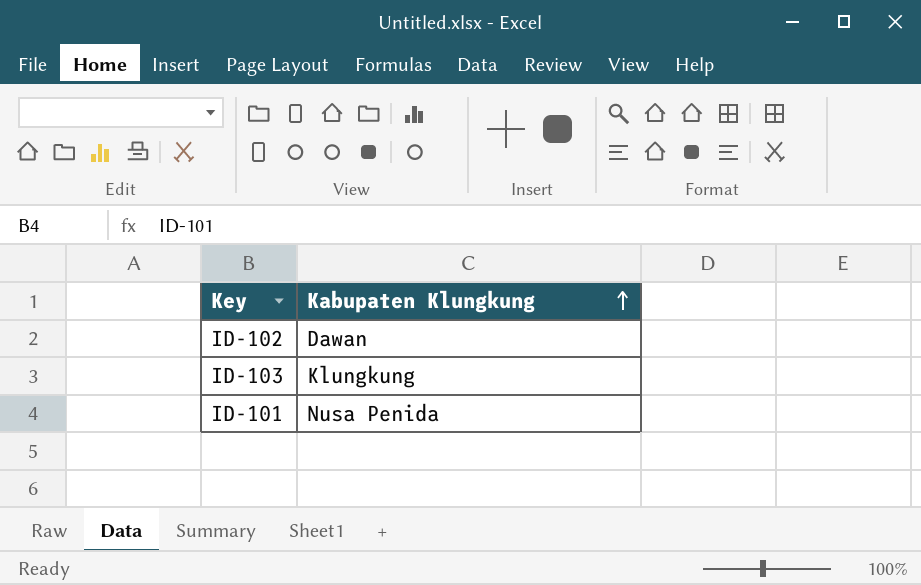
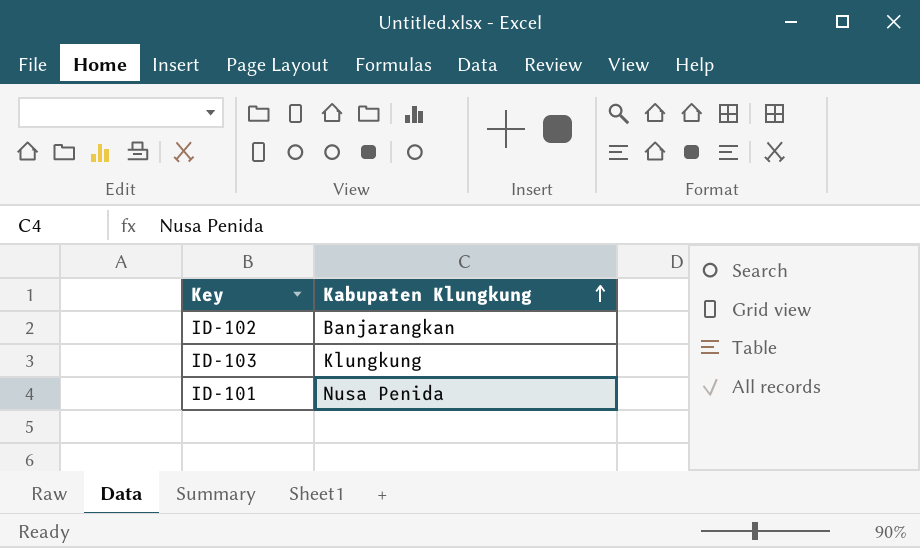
ID-102 | Kabupaten Klungkung: Dawan -> Banjarangkan

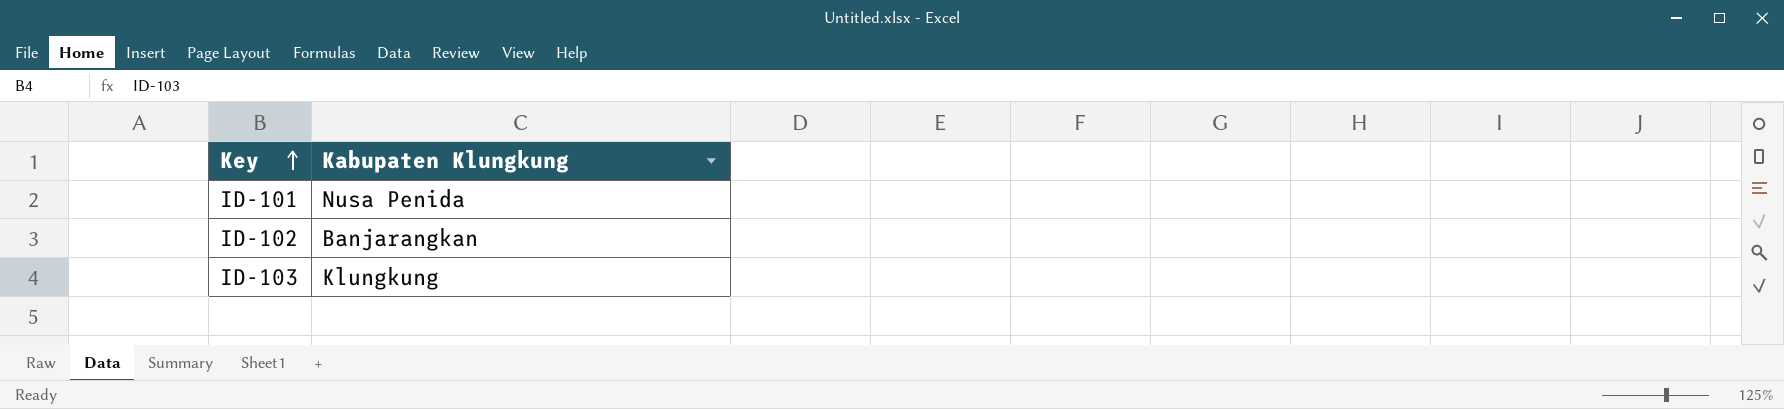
row order: Kabupaten Klungkung ascending -> Key ascending

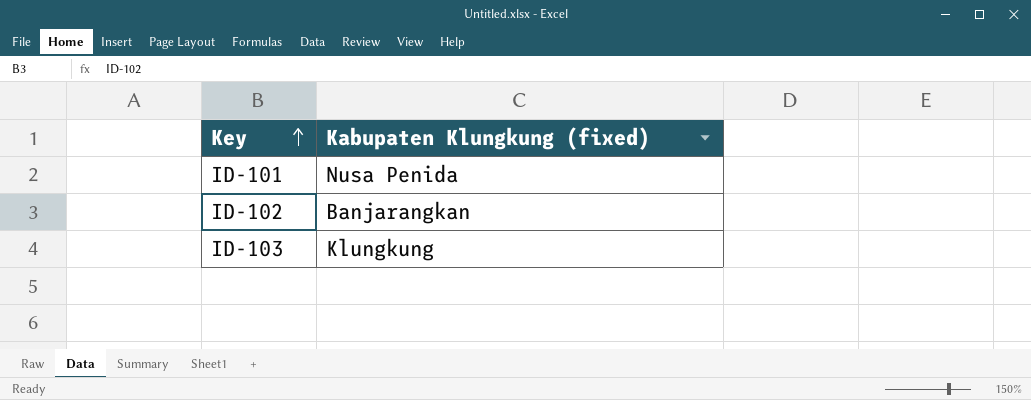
column name: Kabupaten Klungkung -> Kabupaten Klungkung (fixed)

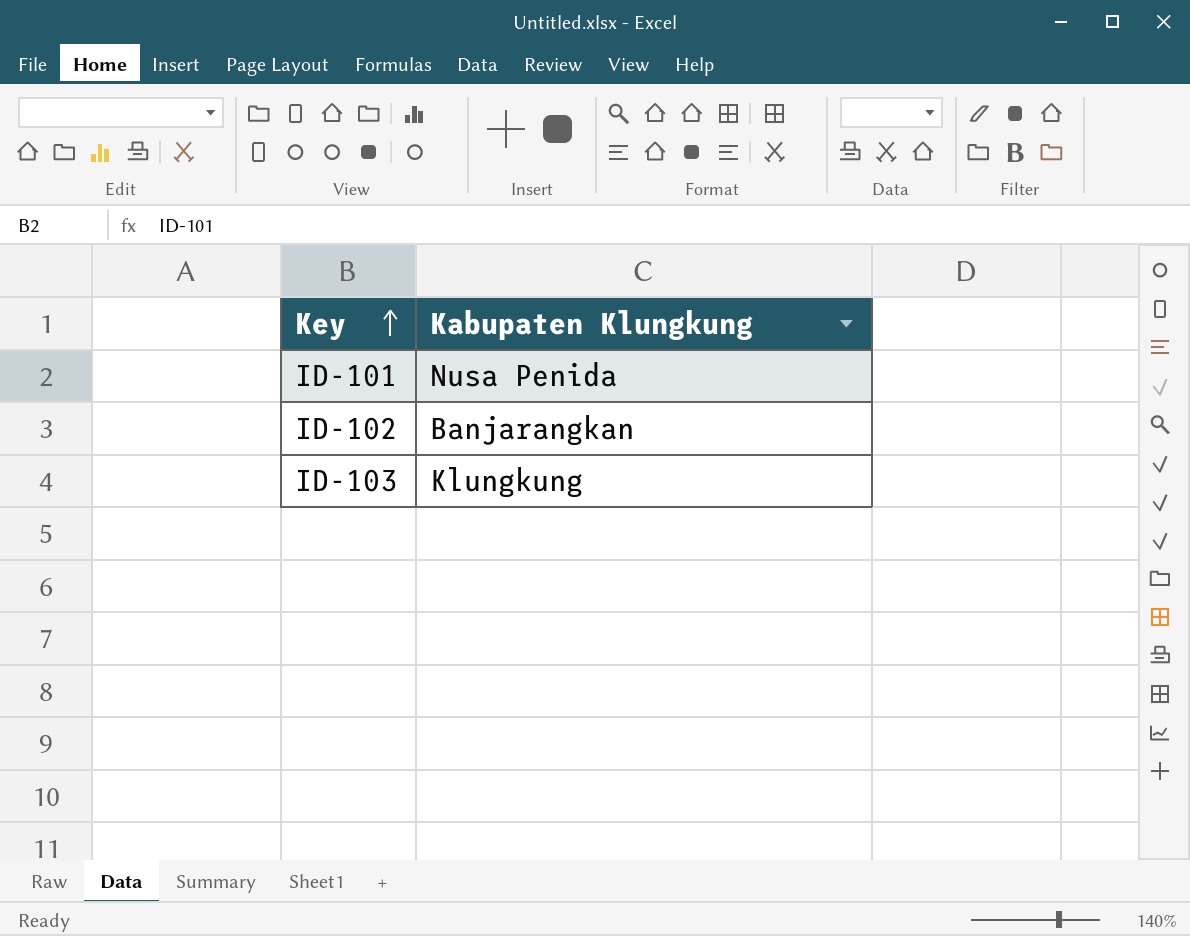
column name: Kabupaten Klungkung (fixed) -> Kabupaten Klungkung

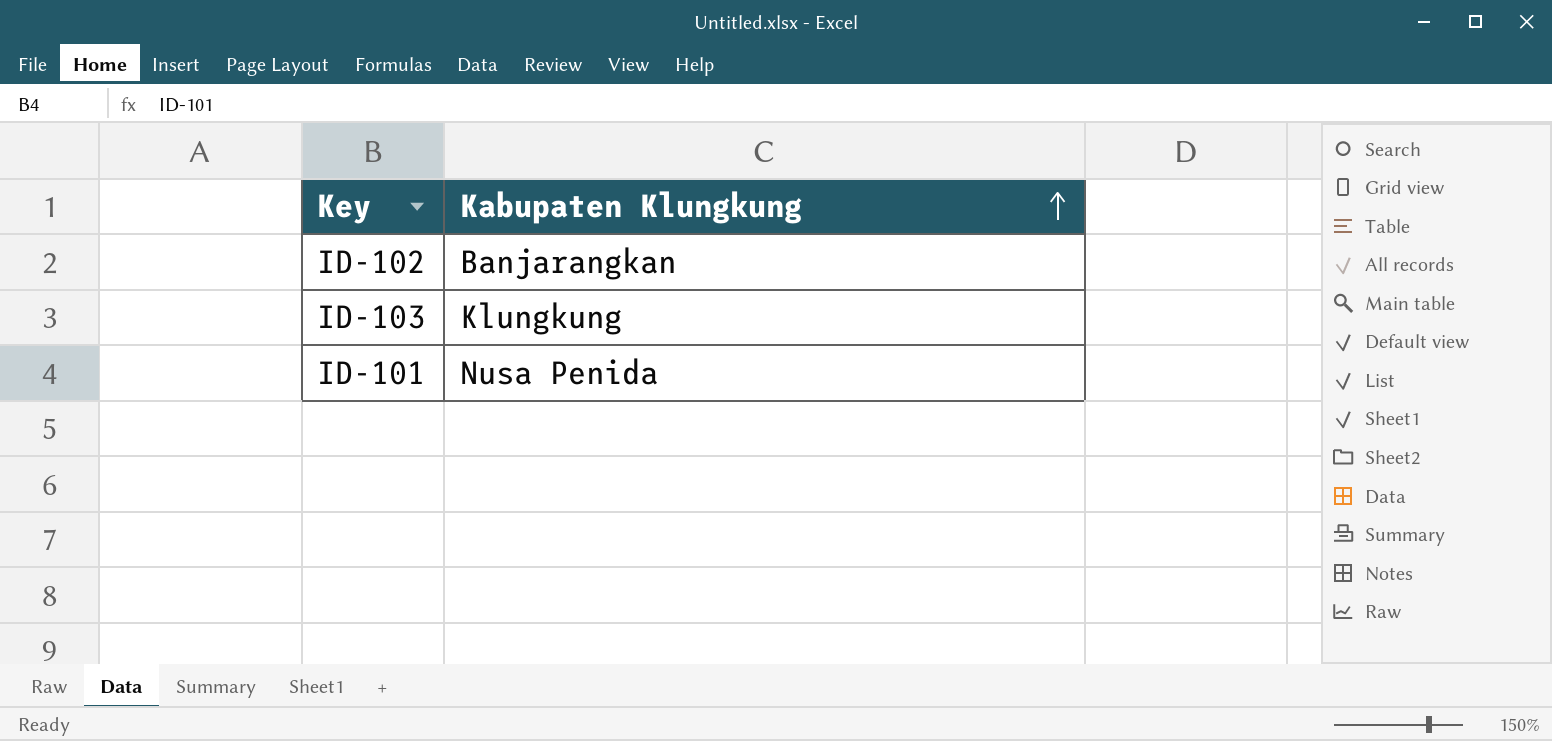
row order: Key ascending -> Kabupaten Klungkung ascending

